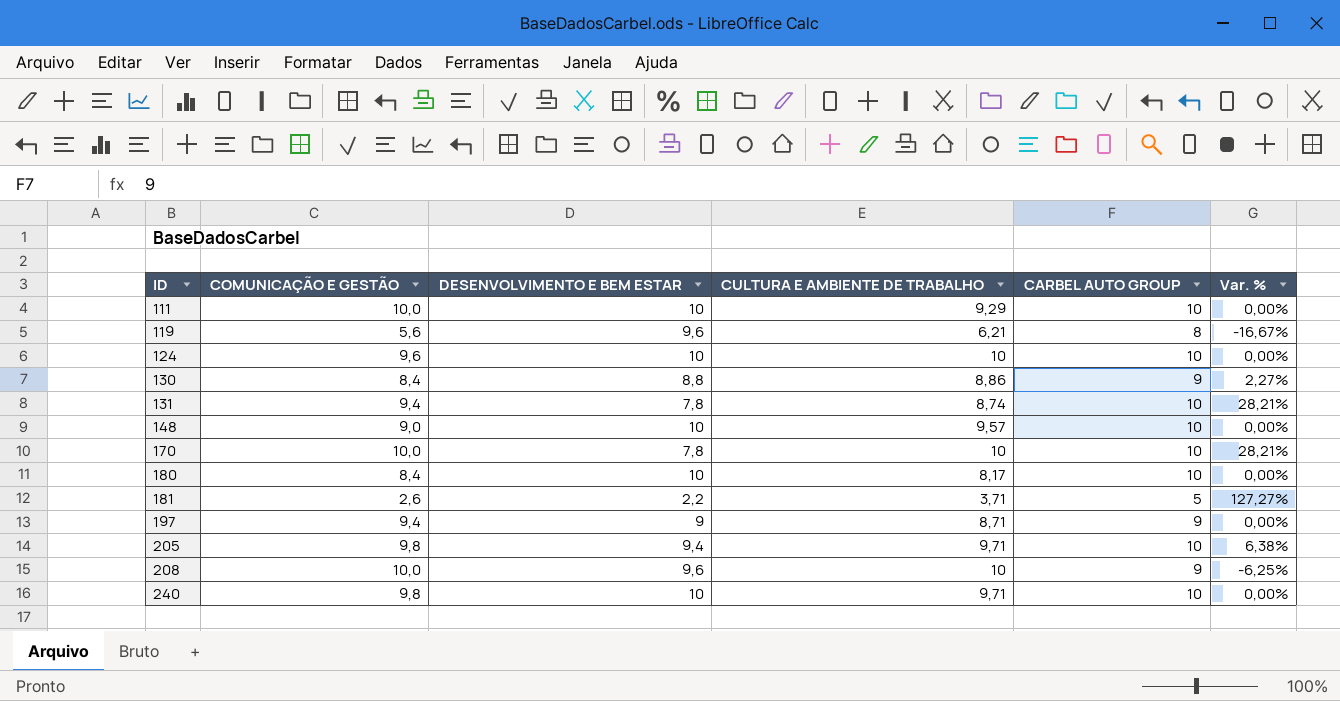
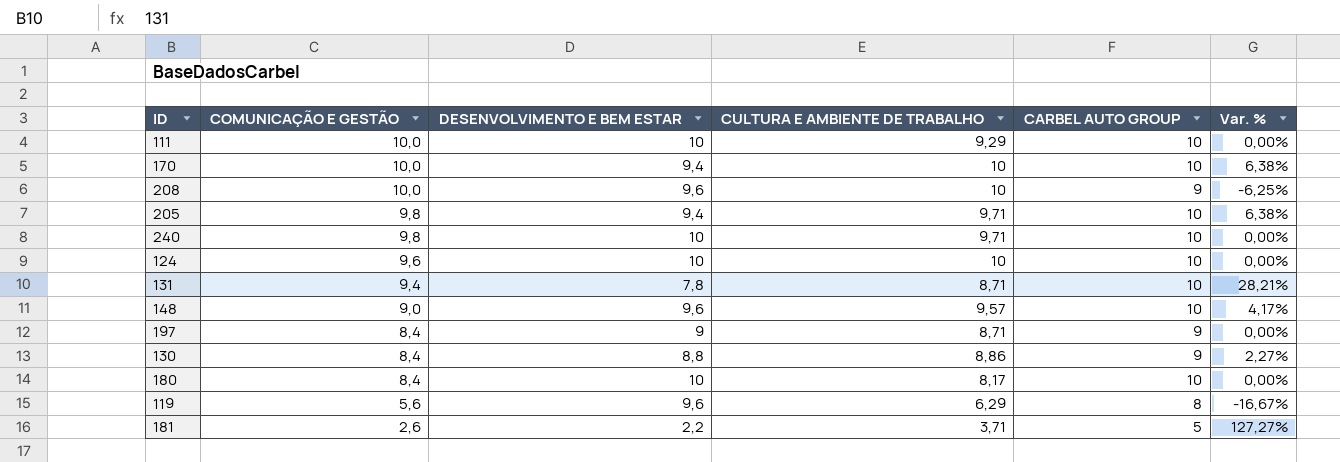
row order: ID ascending -> COMUNICAÇÃO E GESTÃO descending
170 | DESENVOLVIMENTO E BEM ESTAR: 7,8 -> 9,4
170 | Var. %: 28,21% -> 6,38%
131 | CULTURA E AMBIENTE DE TRABALHO: 8,74 -> 8,71
148 | DESENVOLVIMENTO E BEM ESTAR: 10 -> 9,6
148 | Var. %: 0,00% -> 4,17%
197 | COMUNICAÇÃO E GESTÃO: 9,4 -> 8,4
119 | CULTURA E AMBIENTE DE TRABALHO: 6,21 -> 6,29

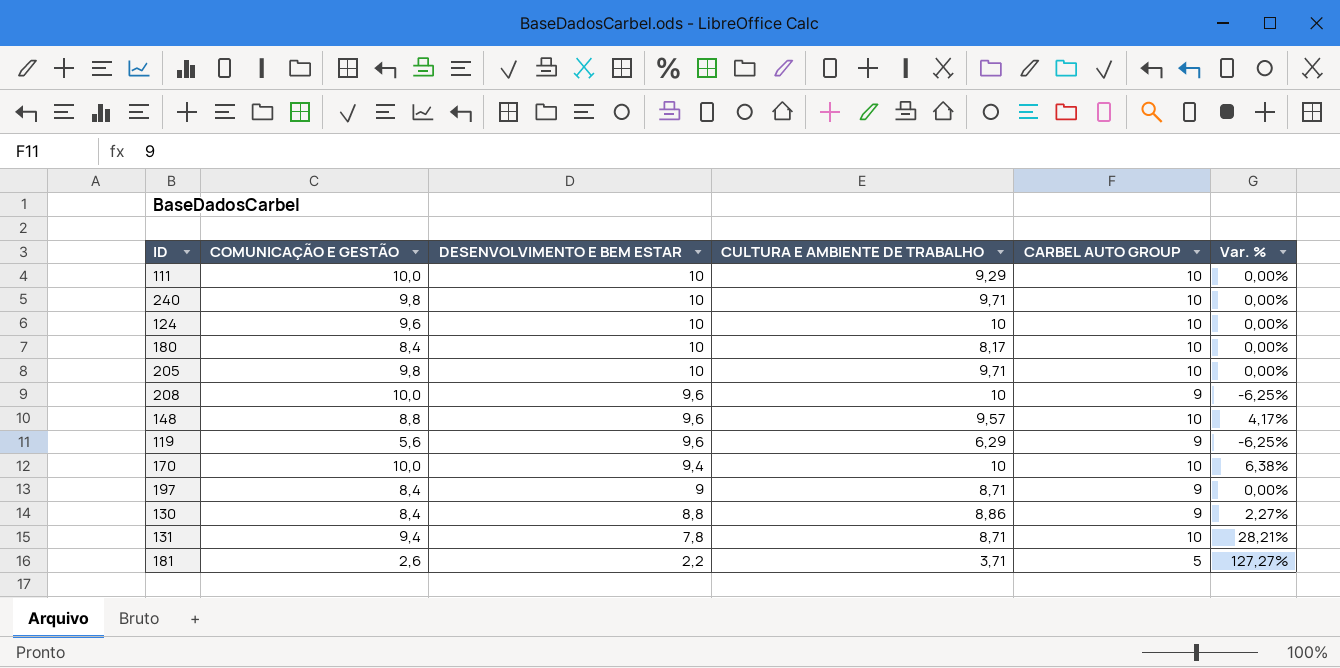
row order: COMUNICAÇÃO E GESTÃO descending -> DESENVOLVIMENTO E BEM ESTAR descending
205 | DESENVOLVIMENTO E BEM ESTAR: 9,4 -> 10
205 | Var. %: 6,38% -> 0,00%
148 | COMUNICAÇÃO E GESTÃO: 9,0 -> 8,8
119 | CARBEL AUTO GROUP: 8 -> 9
119 | Var. %: -16,67% -> -6,25%

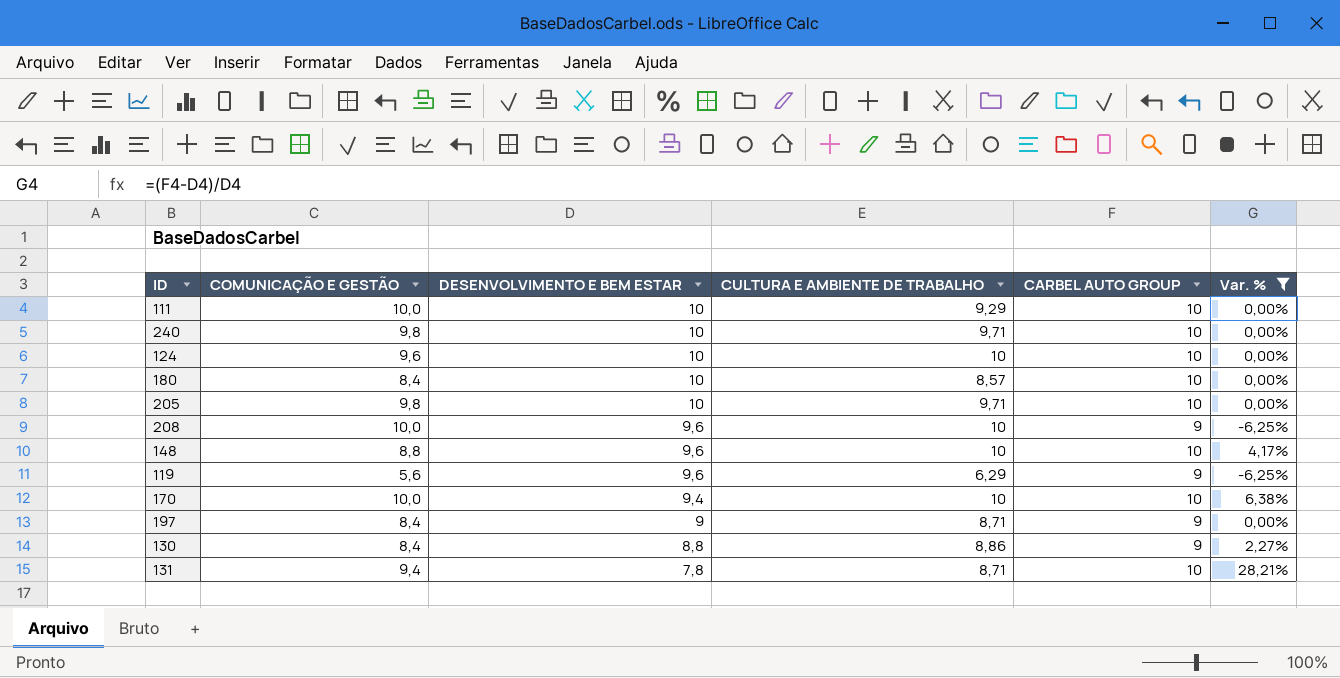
filter: none -> Var. % != 127,27%
180 | CULTURA E AMBIENTE DE TRABALHO: 8,17 -> 8,57
148 | CULTURA E AMBIENTE DE TRABALHO: 9,57 -> 10

